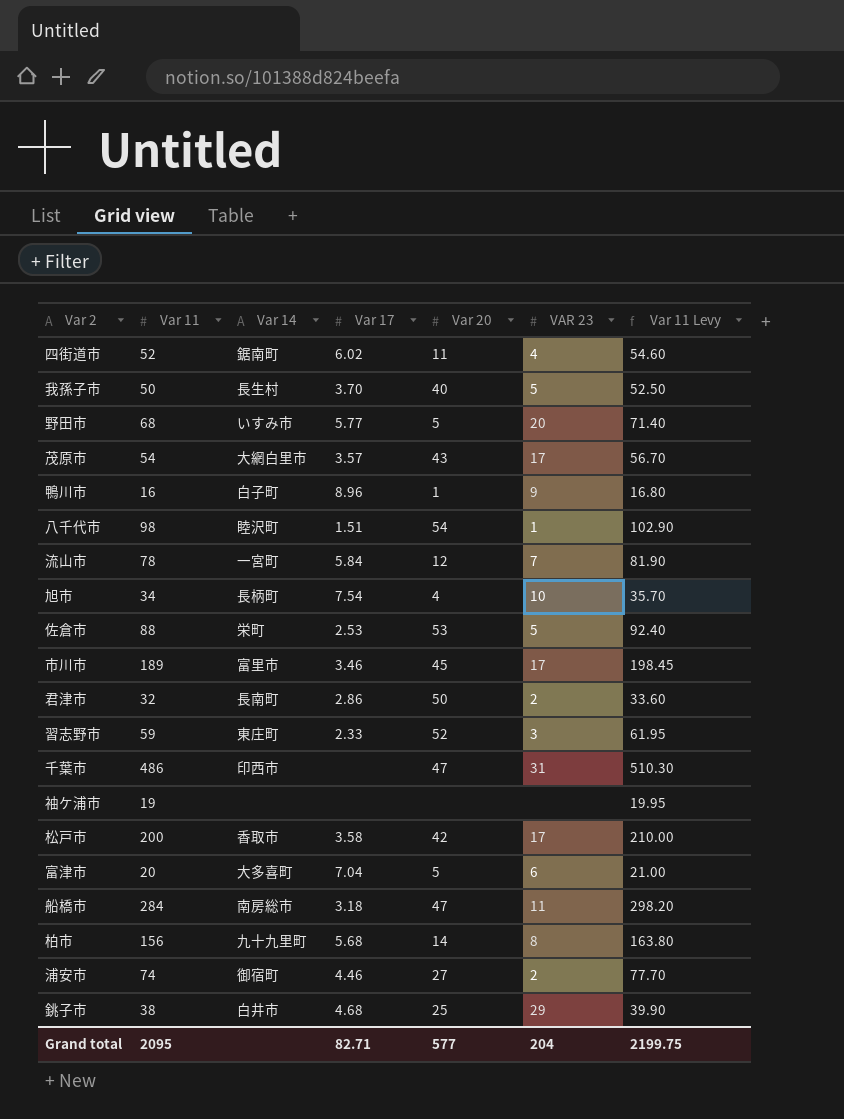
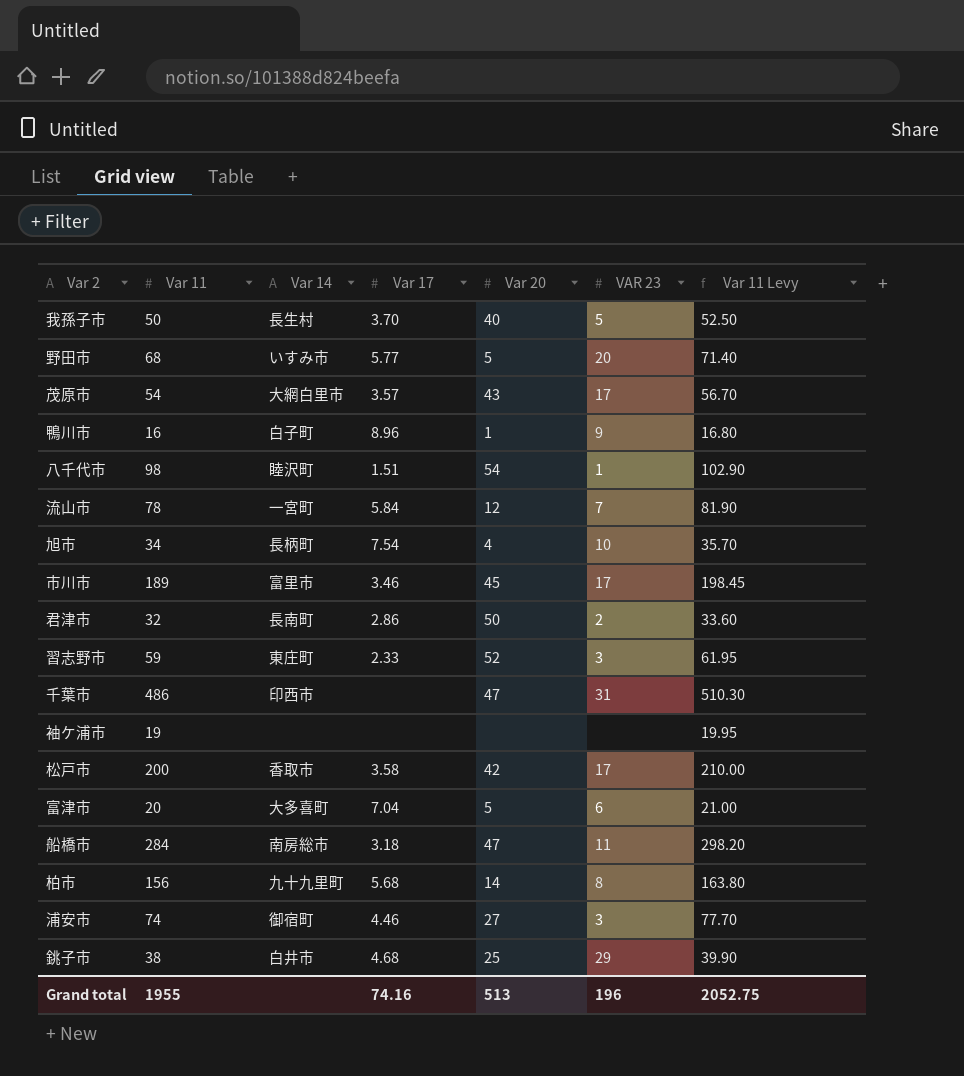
row 四街道市: 52 | 鋸南町 | 6.02 | 11 | 4 | 54.60 -> none
row 佐倉市: 88 | 栄町 | 2.53 | 53 | 5 | 92.40 -> none
浦安市 | VAR 23: 2 -> 3
Grand total | Var 11: 2095 -> 1955
Grand total | Var 17: 82.71 -> 74.16
Grand total | Var 20: 577 -> 513
Grand total | VAR 23: 204 -> 196
Grand total | Var 11 Levy: 2199.75 -> 2052.75

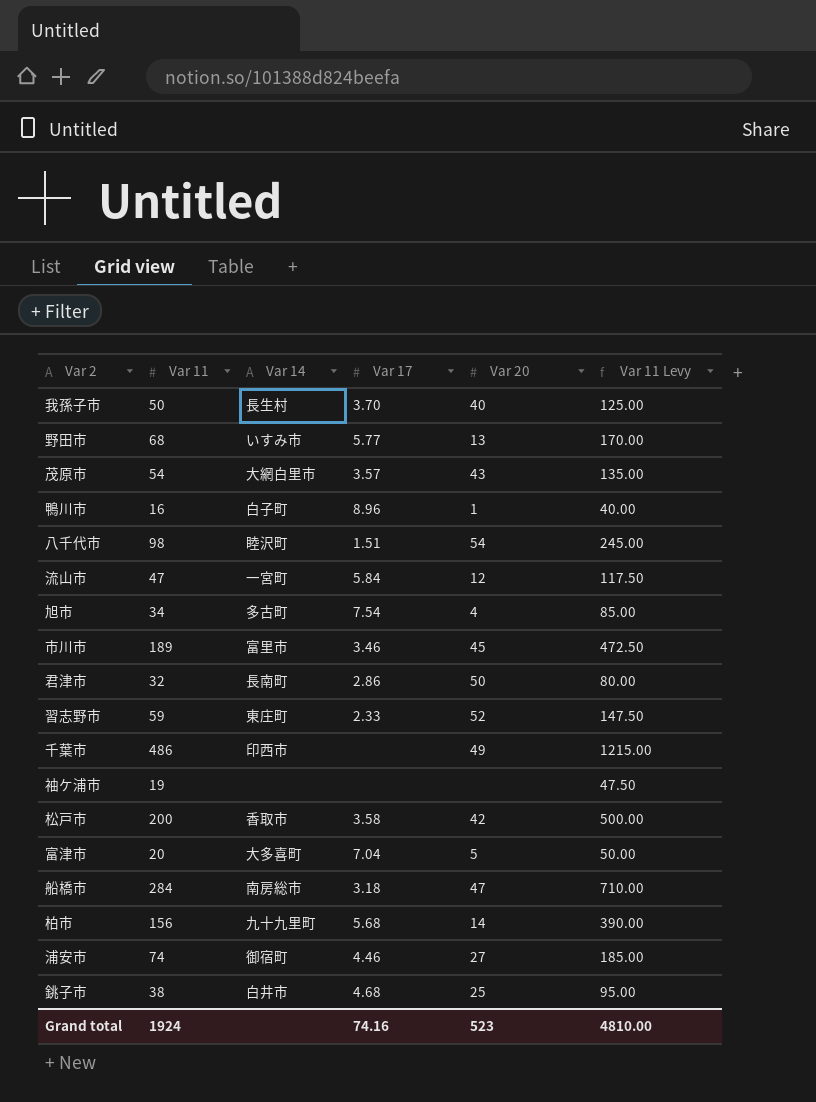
column VAR 23 | position: 6 -> none
column Var 11 Levy | formula: [Var 11] * 1.05 -> [Var 11] * 2.5
野田市 | Var 20: 5 -> 13
流山市 | Var 11: 78 -> 47
旭市 | Var 14: 長柄町 -> 多古町
千葉市 | Var 20: 47 -> 49
Grand total | Var 11: 1955 -> 1924
Grand total | Var 20: 513 -> 523
Grand total | Var 11 Levy: 2052.75 -> 4810.00

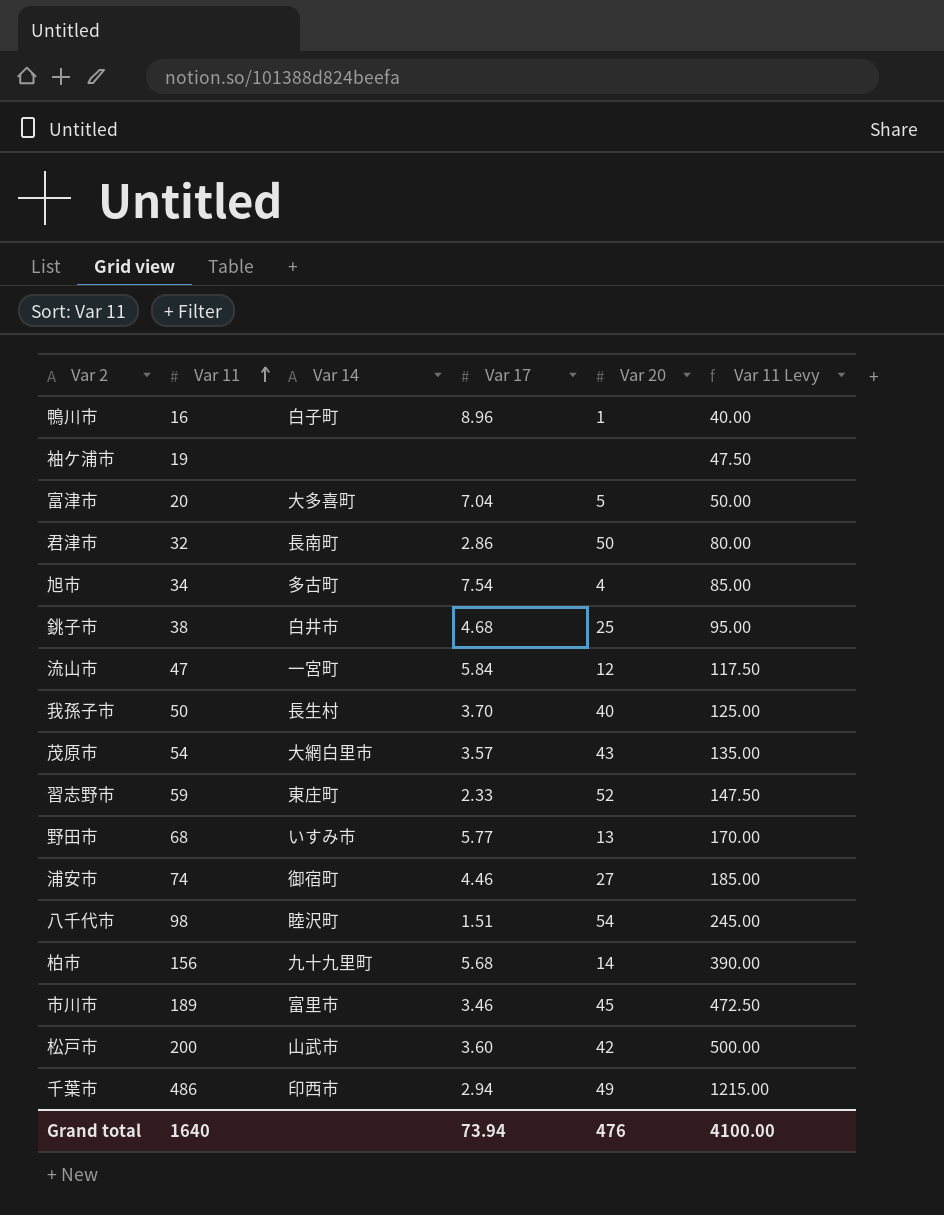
row order: none -> Var 11 ascending
row 船橋市: 284 | 南房総市 | 3.18 | 47 | 710.00 -> none
松戸市 | Var 14: 香取市 -> 山武市
松戸市 | Var 17: 3.58 -> 3.60
千葉市 | Var 17: none -> 2.94
Grand total | Var 11: 1924 -> 1640
Grand total | Var 17: 74.16 -> 73.94
Grand total | Var 20: 523 -> 476
Grand total | Var 11 Levy: 4810.00 -> 4100.00

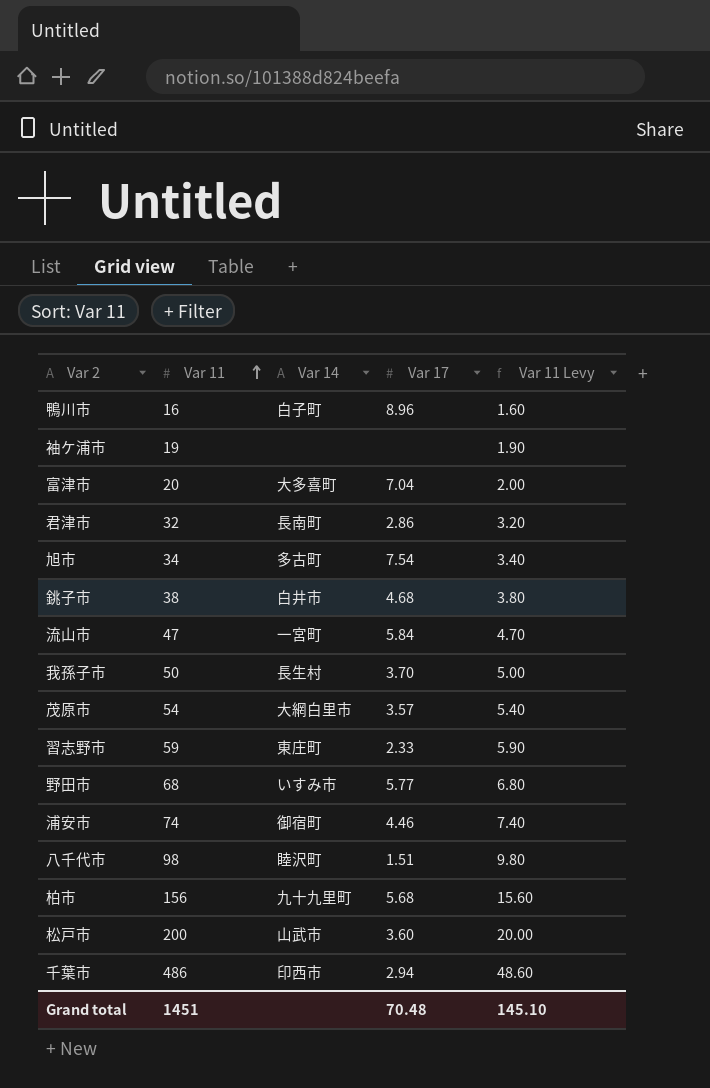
column Var 20 | position: 5 -> none
column Var 11 Levy | formula: [Var 11] * 2.5 -> [Var 11] * 0.1
row 市川市: 189 | 富里市 | 3.46 | 45 | 472.50 -> none
Grand total | Var 11: 1640 -> 1451
Grand total | Var 17: 73.94 -> 70.48
Grand total | Var 11 Levy: 4100.00 -> 145.10

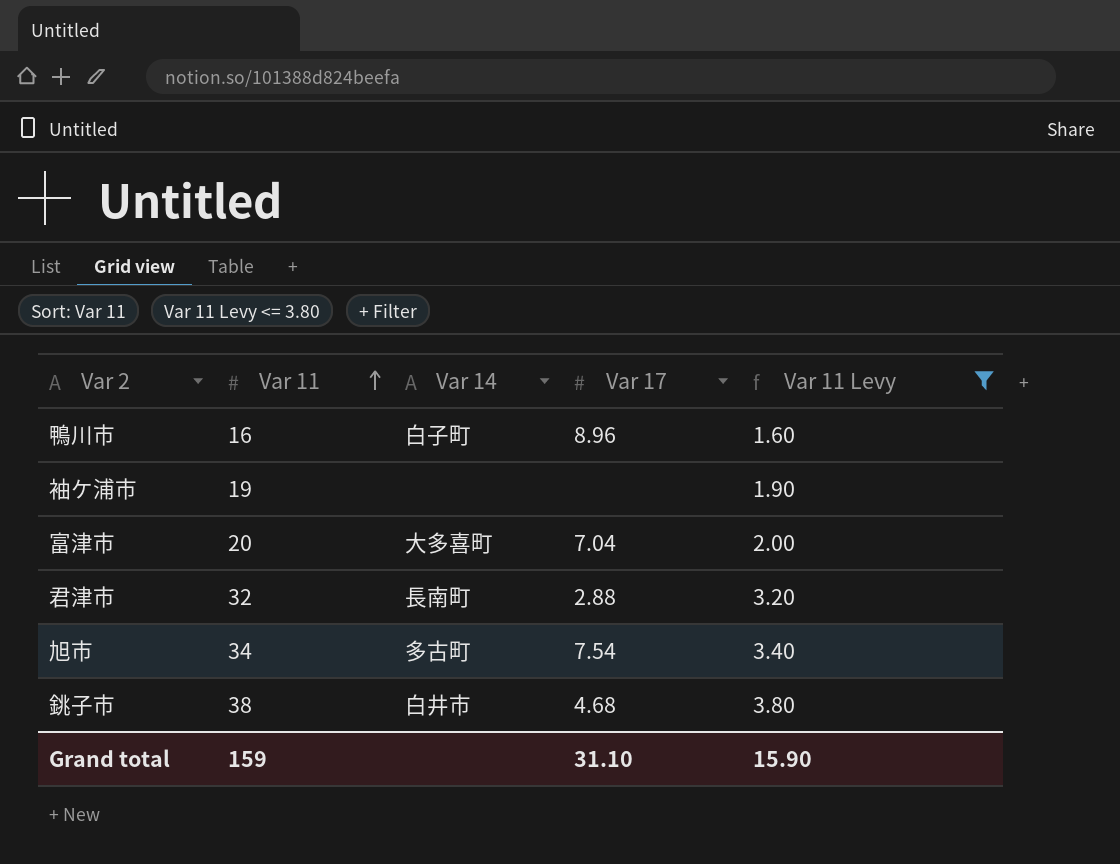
filter: none -> Var 11 Levy <= 3.80
君津市 | Var 17: 2.86 -> 2.88
Grand total | Var 11: 1451 -> 159
Grand total | Var 17: 70.48 -> 31.10
Grand total | Var 11 Levy: 145.10 -> 15.90

